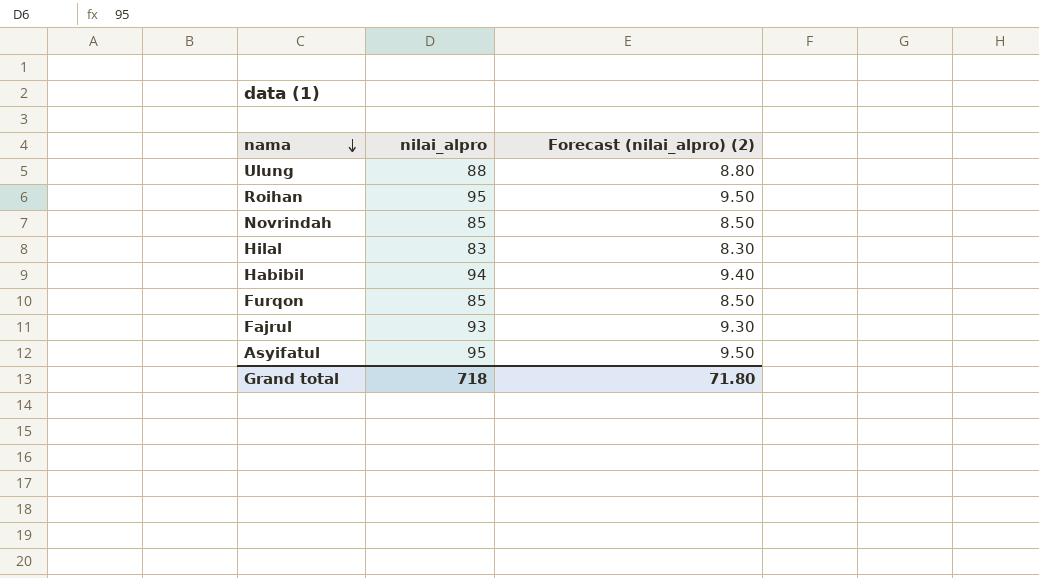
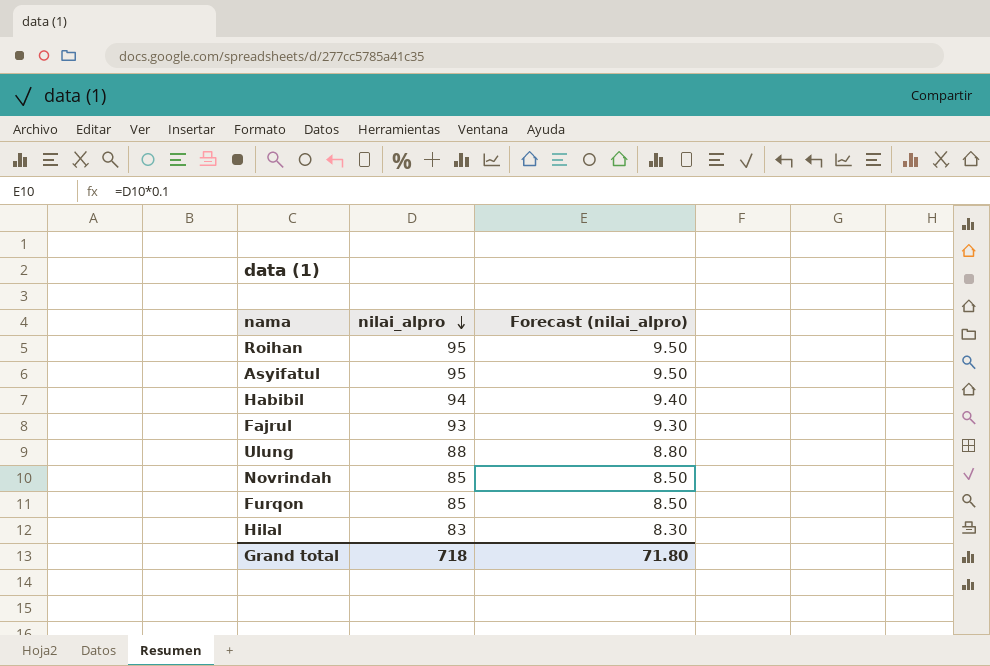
row order: nama descending -> nilai_alpro descending
column name: Forecast (nilai_alpro) (2) -> Forecast (nilai_alpro)

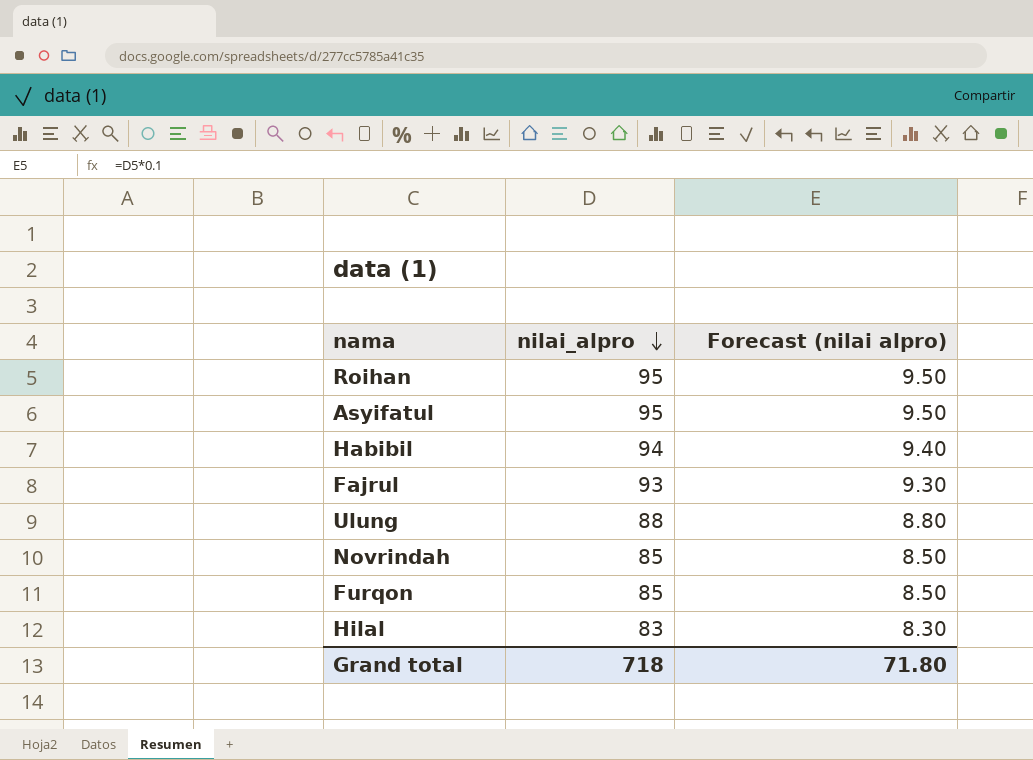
column name: Forecast (nilai_alpro) -> Forecast (nilai alpro)

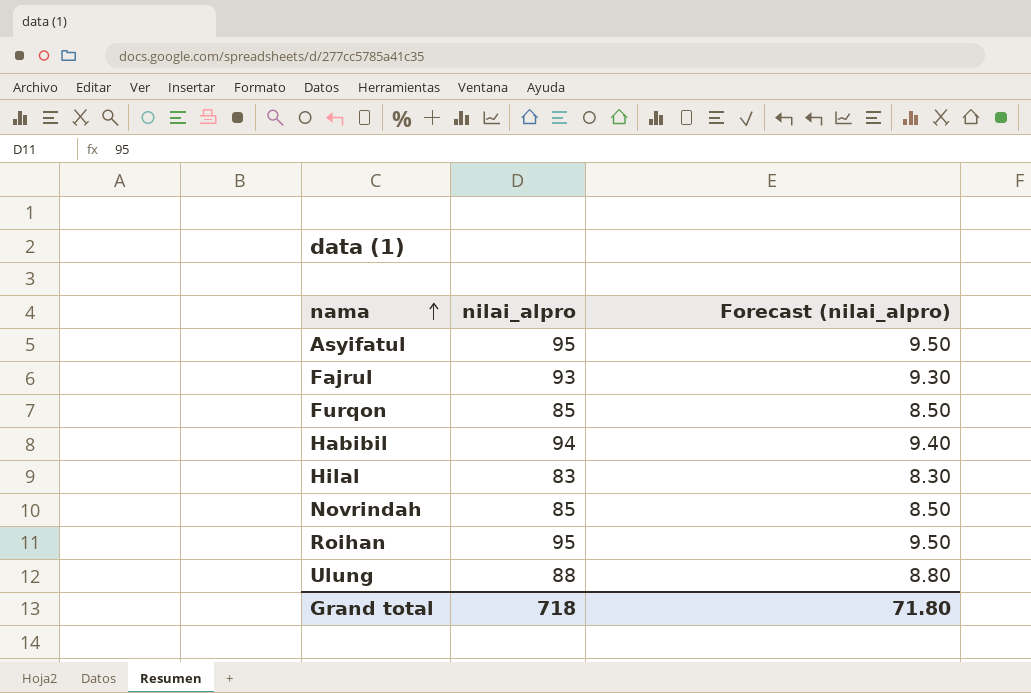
row order: nilai_alpro descending -> nama ascending
column name: Forecast (nilai alpro) -> Forecast (nilai_alpro)

